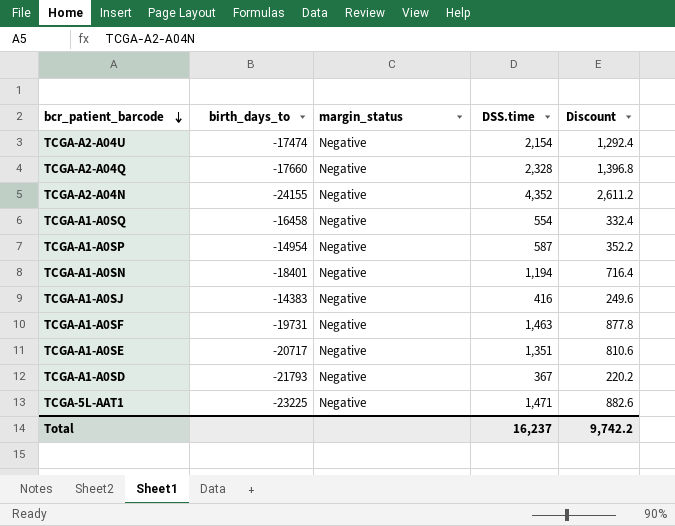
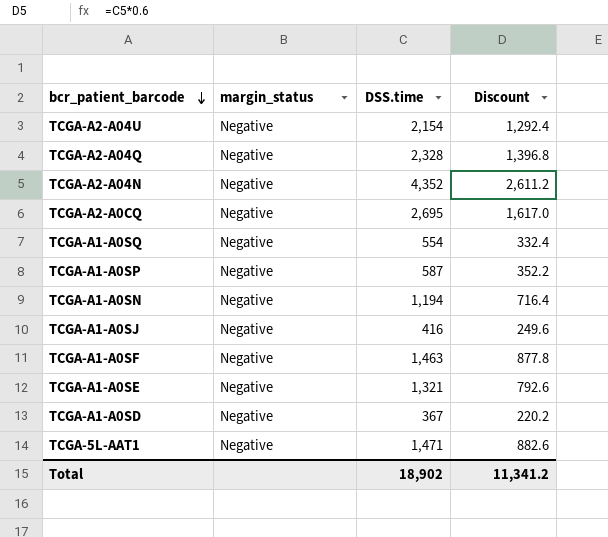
column birth_days_to | position: 2 -> none
row TCGA-A2-A0CQ: none -> Negative | 2,695 | 1,617.0
TCGA-A1-A0SE | DSS.time: 1,351 -> 1,321
TCGA-A1-A0SE | Discount: 810.6 -> 792.6
Total | DSS.time: 16,237 -> 18,902
Total | Discount: 9,742.2 -> 11,341.2

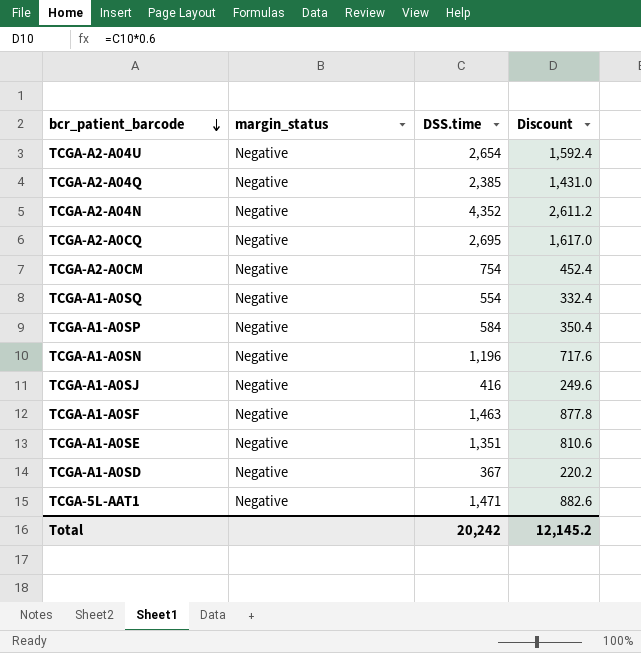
TCGA-A2-A04U | DSS.time: 2,154 -> 2,654
TCGA-A2-A04U | Discount: 1,292.4 -> 1,592.4
TCGA-A2-A04Q | DSS.time: 2,328 -> 2,385
TCGA-A2-A04Q | Discount: 1,396.8 -> 1,431.0
row TCGA-A2-A0CM: none -> Negative | 754 | 452.4
TCGA-A1-A0SP | DSS.time: 587 -> 584
TCGA-A1-A0SP | Discount: 352.2 -> 350.4
TCGA-A1-A0SN | DSS.time: 1,194 -> 1,196
TCGA-A1-A0SN | Discount: 716.4 -> 717.6
TCGA-A1-A0SE | DSS.time: 1,321 -> 1,351
TCGA-A1-A0SE | Discount: 792.6 -> 810.6
Total | DSS.time: 18,902 -> 20,242
Total | Discount: 11,341.2 -> 12,145.2

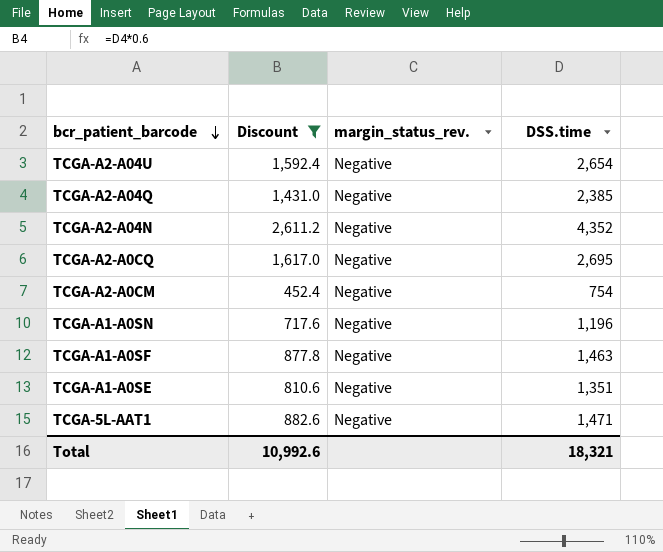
filter: none -> Discount >= 452.4
column Discount | position: 4 -> 2
column name: margin_status -> margin_status_rev.
Total | Discount: 12,145.2 -> 10,992.6
Total | DSS.time: 20,242 -> 18,321

